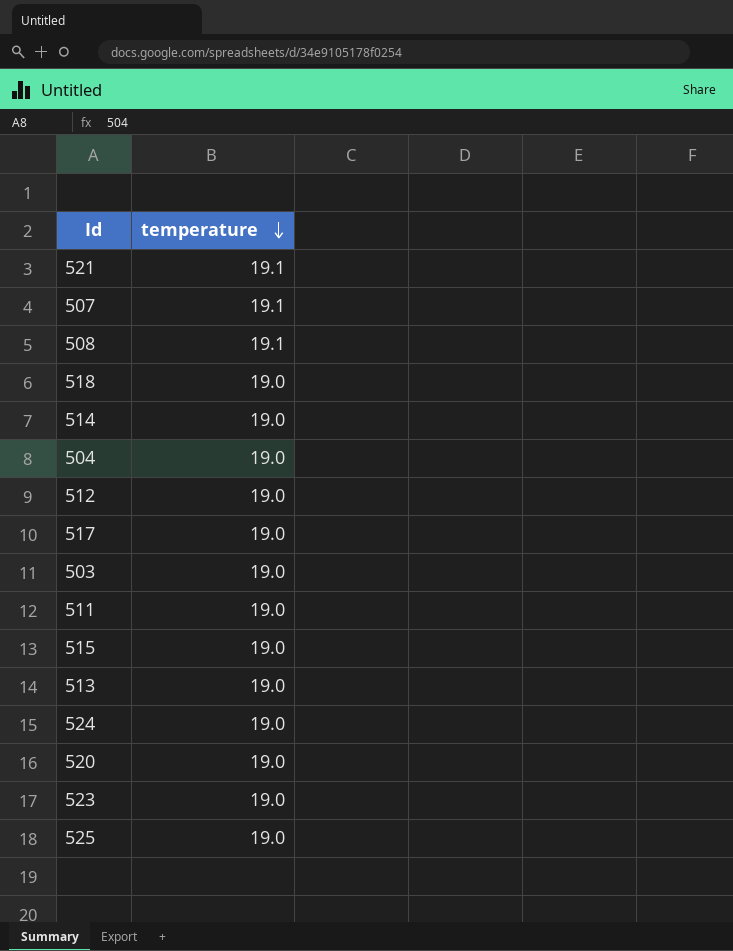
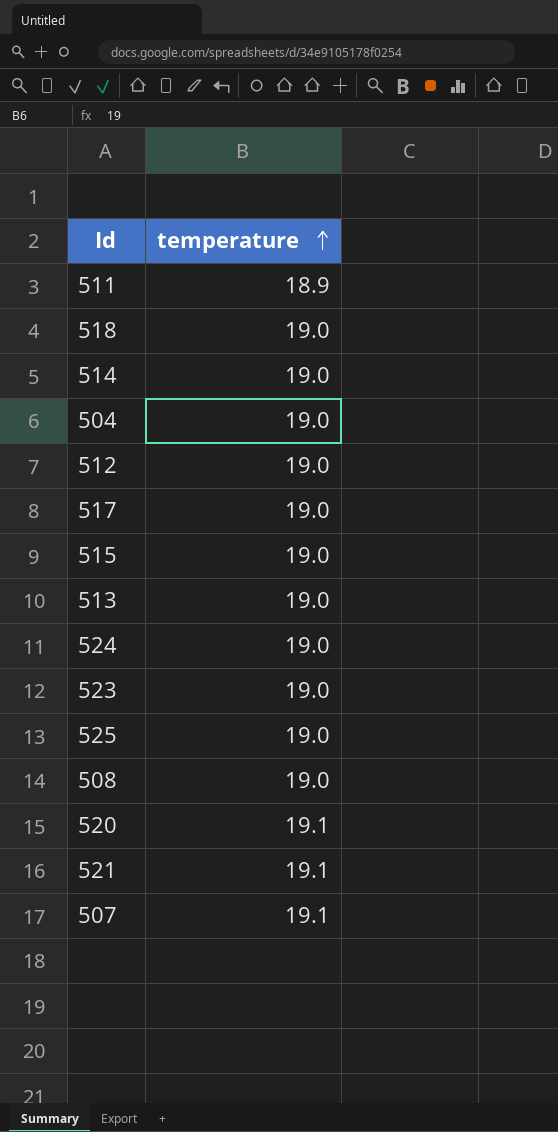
row order: temperature descending -> temperature ascending
row 503: 19.0 -> none
511 | temperature: 19.0 -> 18.9
508 | temperature: 19.1 -> 19.0
520 | temperature: 19.0 -> 19.1

